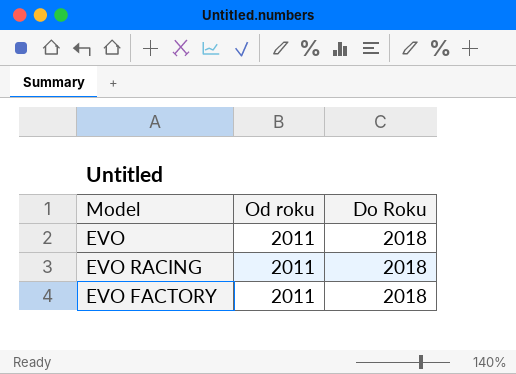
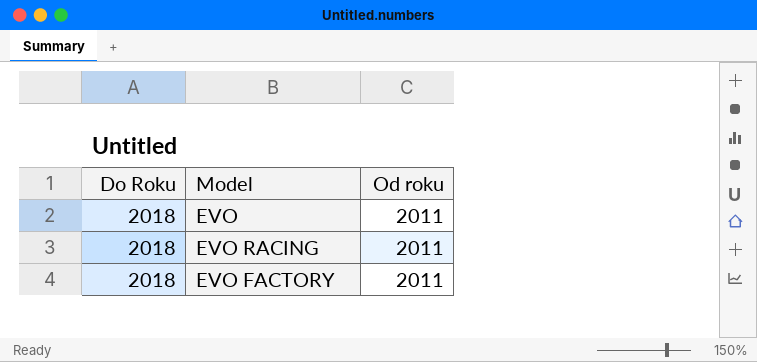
column Do Roku | position: 3 -> 1

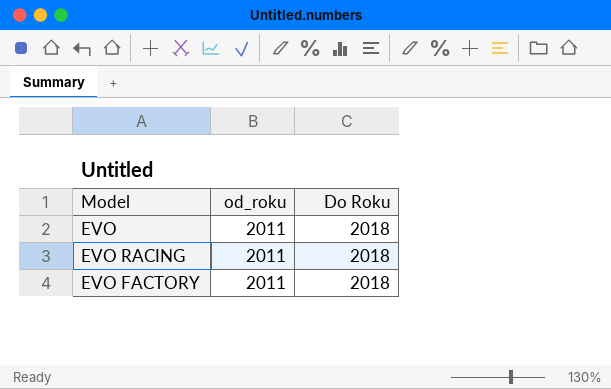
column name: Od roku -> od_roku
column Do Roku | position: 1 -> 3

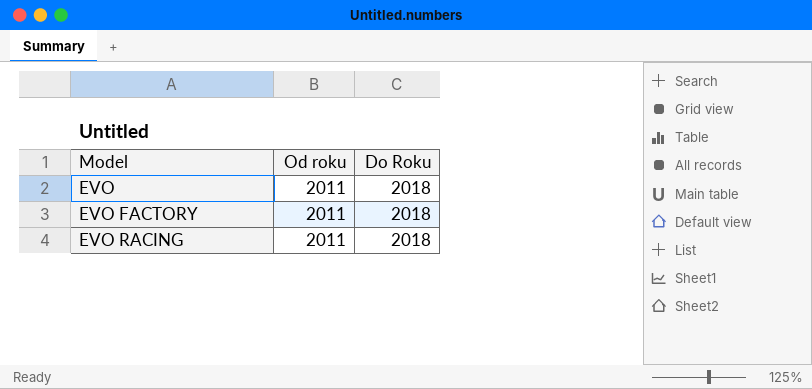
row order: none -> Model ascending
column name: od_roku -> Od roku

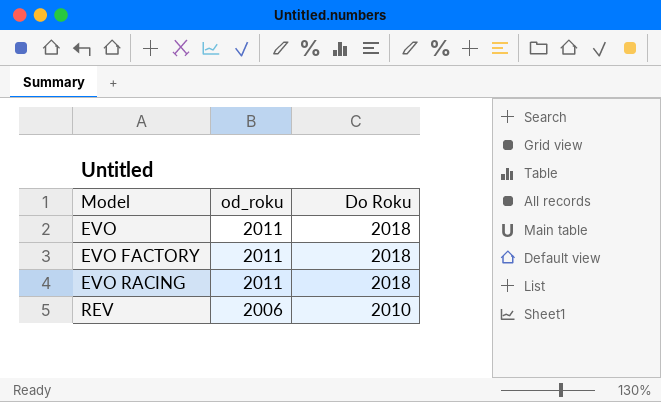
column name: Od roku -> od_roku
row REV: none -> 2006 | 2010

